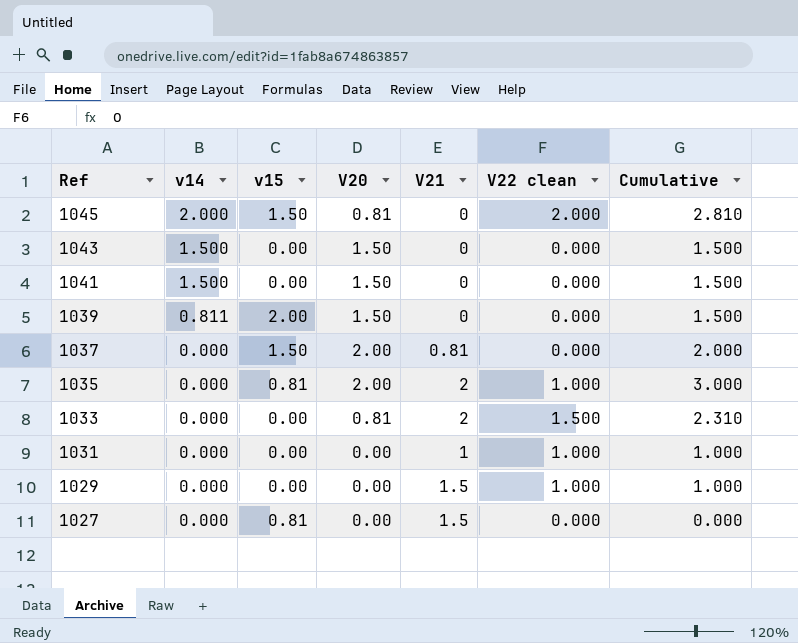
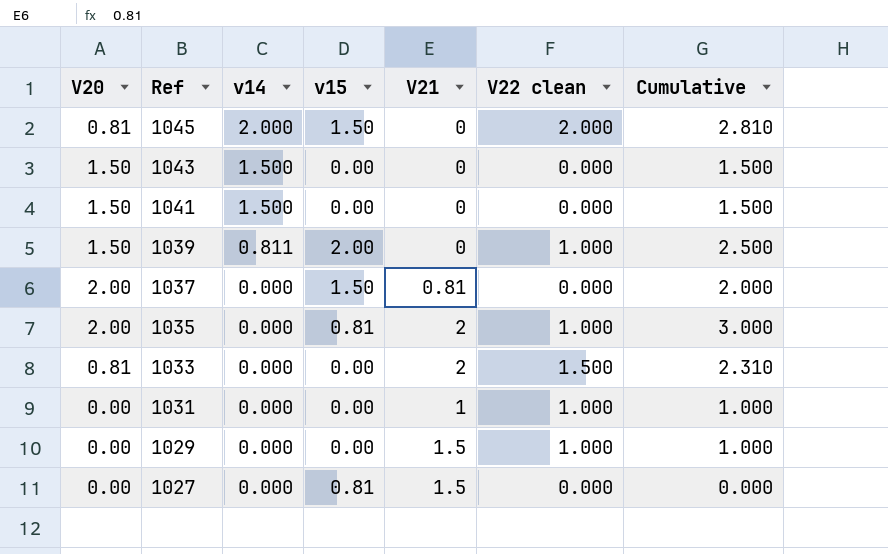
column V20 | position: 4 -> 1
1039 | V22 clean: 0.000 -> 1.000
1039 | Cumulative: 1.500 -> 2.500

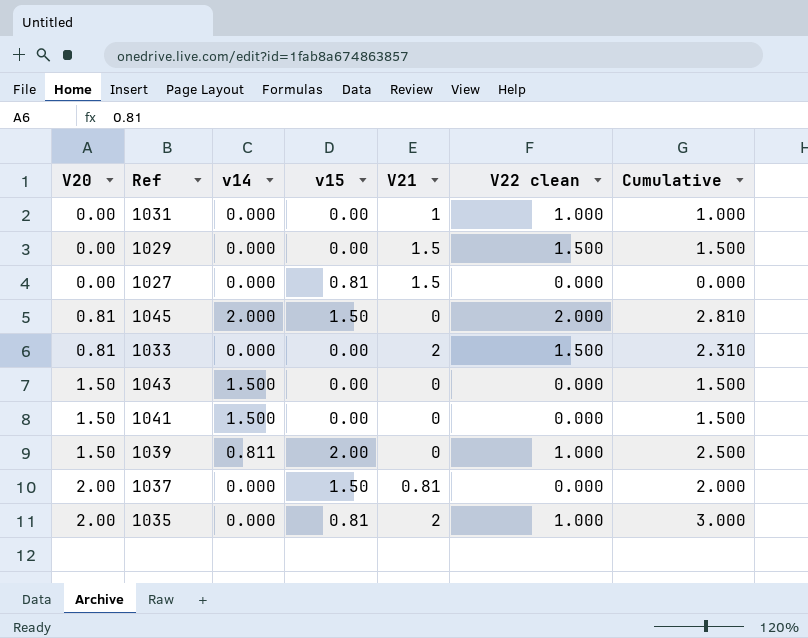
row order: Ref descending -> V20 ascending
1029 | V22 clean: 1.000 -> 1.500
1029 | Cumulative: 1.000 -> 1.500

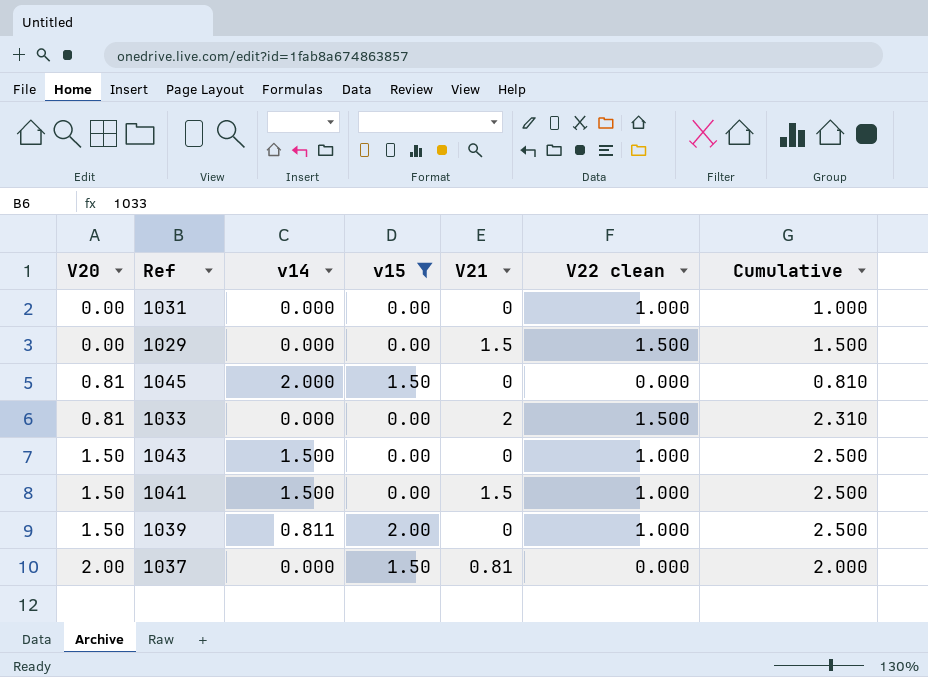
filter: none -> v15 != 0.81
1031 | V21: 1 -> 0
1045 | V22 clean: 2.000 -> 0.000
1045 | Cumulative: 2.810 -> 0.810
1043 | V22 clean: 0.000 -> 1.000
1043 | Cumulative: 1.500 -> 2.500
1041 | V21: 0 -> 1.5
1041 | V22 clean: 0.000 -> 1.000
1041 | Cumulative: 1.500 -> 2.500

